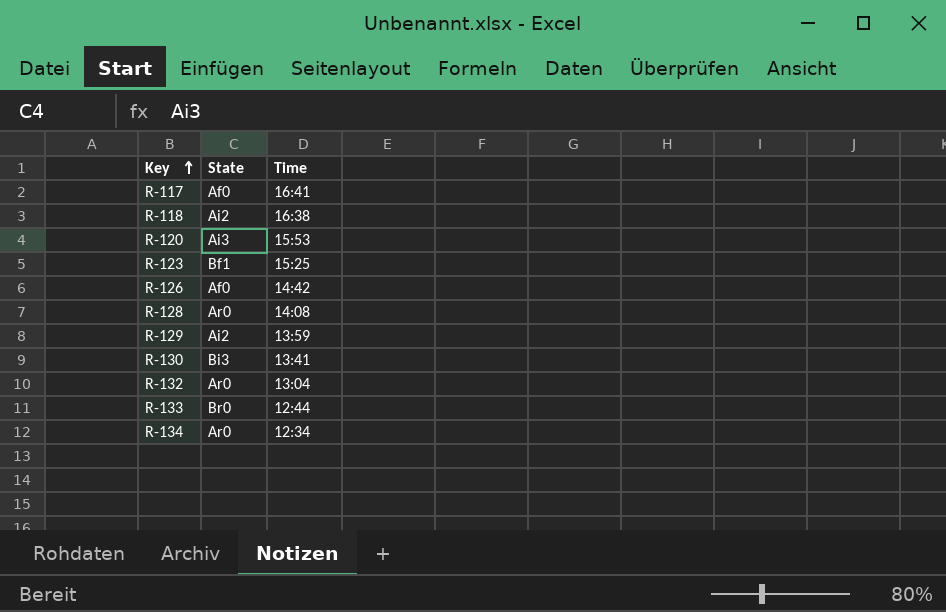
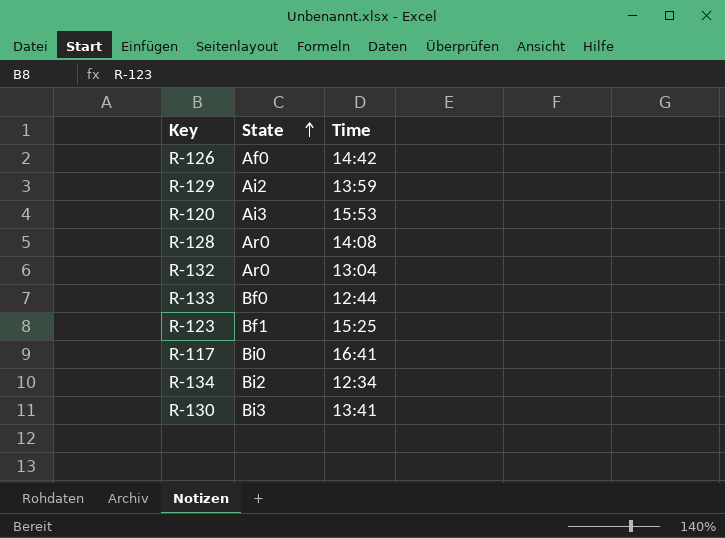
row order: Key ascending -> State ascending
row R-118: Ai2 | 16:38 -> none
R-133 | State: Br0 -> Bf0
R-117 | State: Af0 -> Bi0
R-134 | State: Ar0 -> Bi2

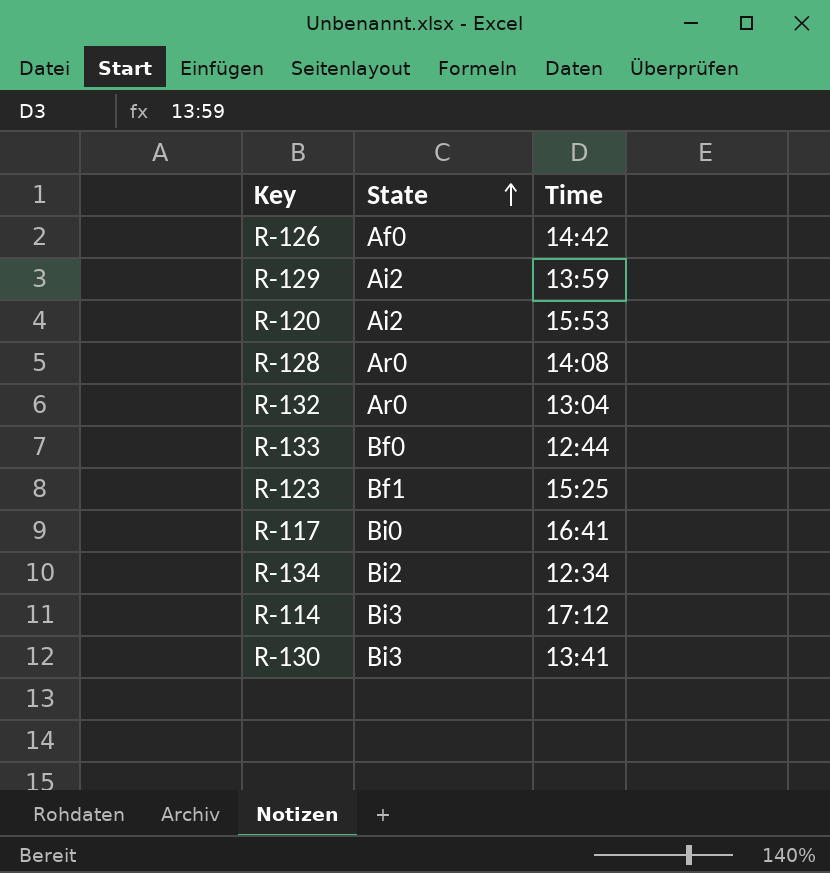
R-120 | State: Ai3 -> Ai2
row R-114: none -> Bi3 | 17:12

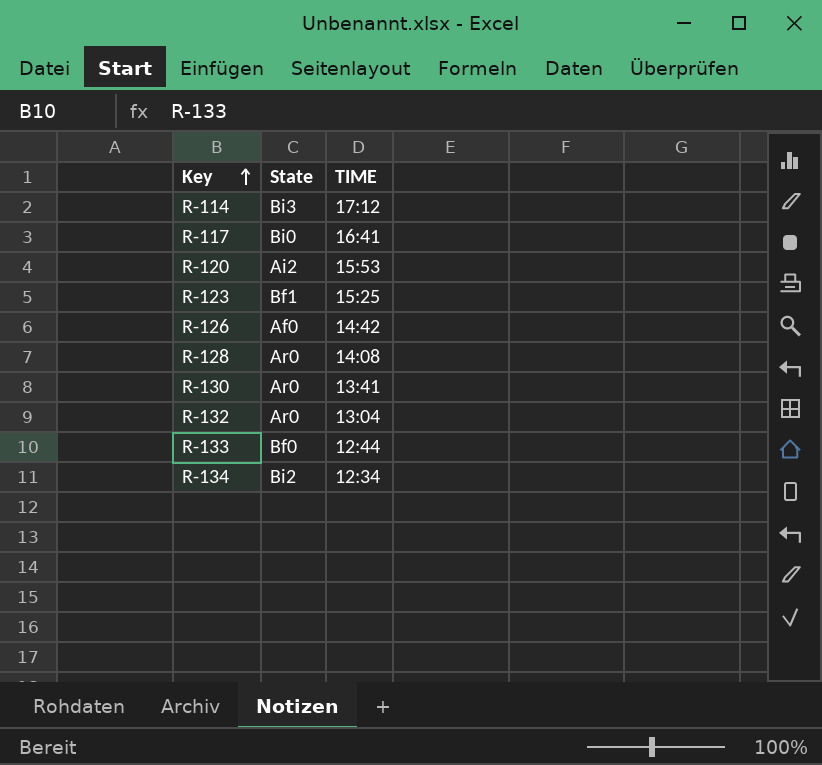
row order: State ascending -> Key ascending
column name: Time -> TIME
row R-129: Ai2 | 13:59 -> none
R-130 | State: Bi3 -> Ar0

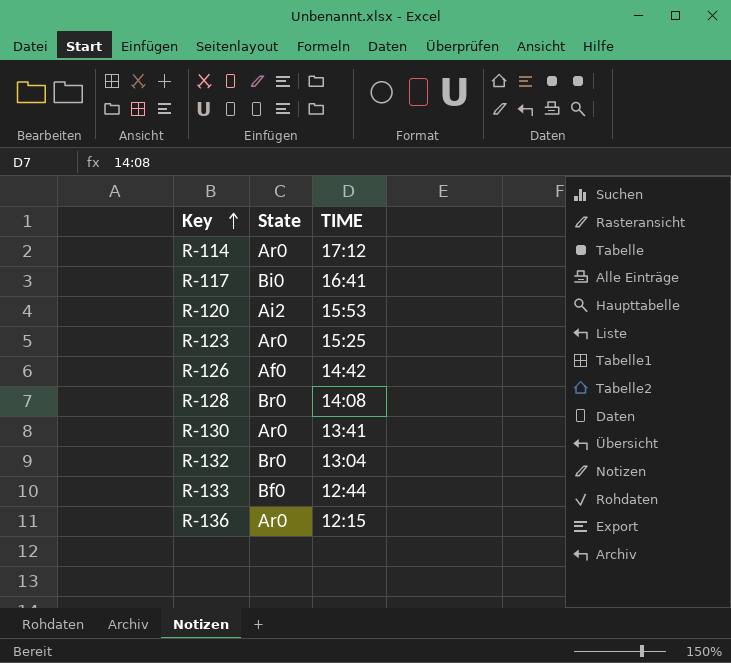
row R-134: Bi2 | 12:34 -> none
R-114 | State: Bi3 -> Ar0
R-123 | State: Bf1 -> Ar0
R-128 | State: Ar0 -> Br0
R-132 | State: Ar0 -> Br0
row R-136: none -> Ar0 | 12:15

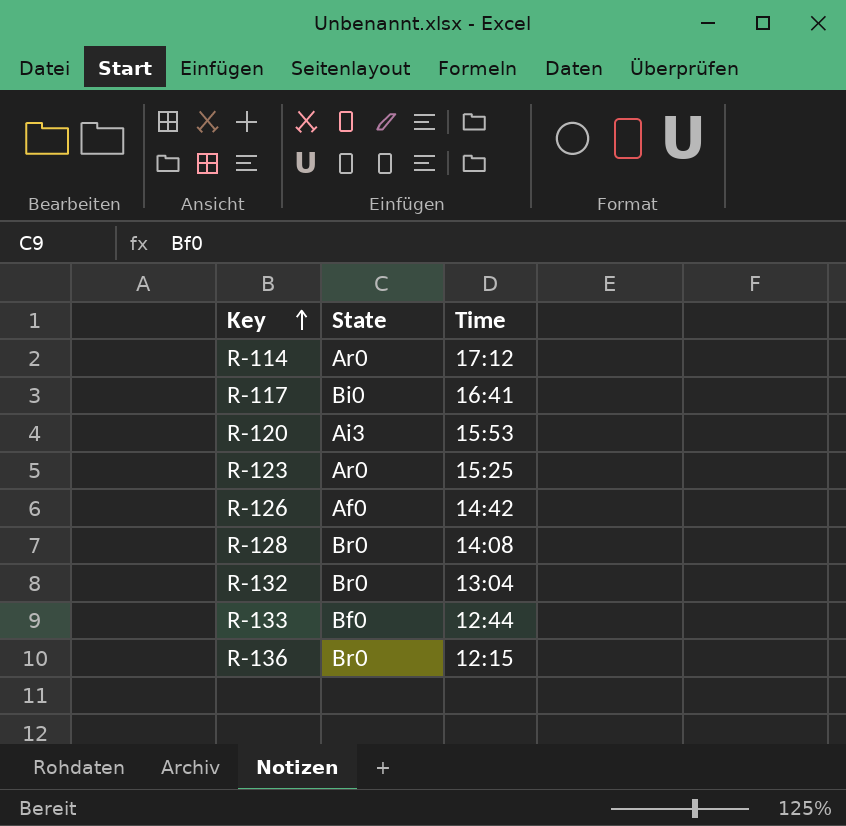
column name: TIME -> Time
row R-130: Ar0 | 13:41 -> none
R-120 | State: Ai2 -> Ai3
R-136 | State: Ar0 -> Br0

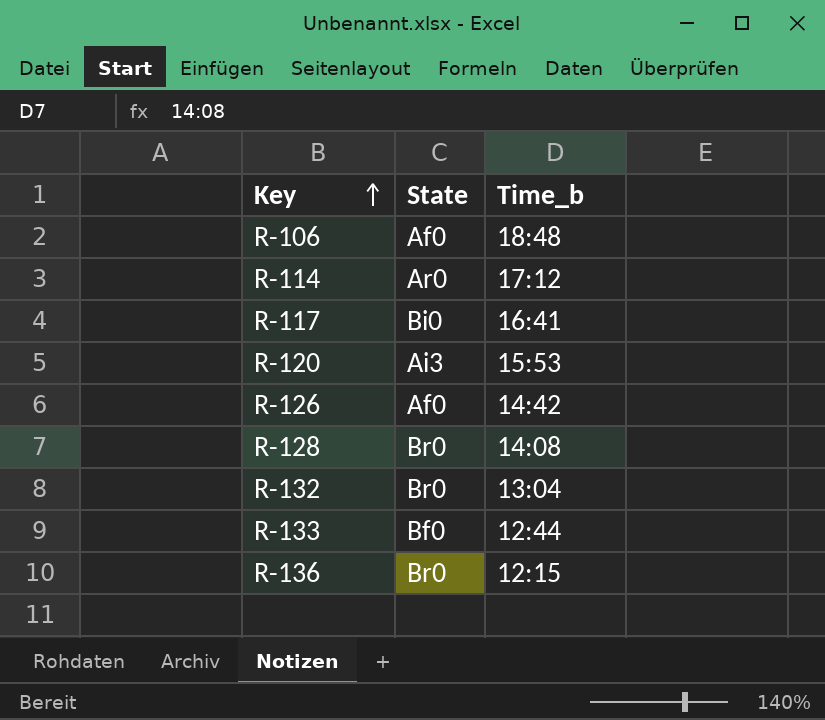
column name: Time -> Time_b
row R-123: Ar0 | 15:25 -> none
row R-106: none -> Af0 | 18:48

